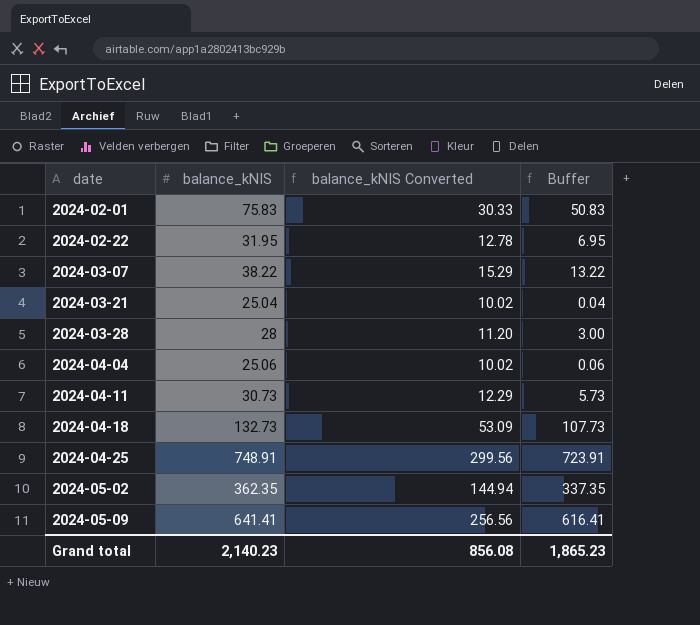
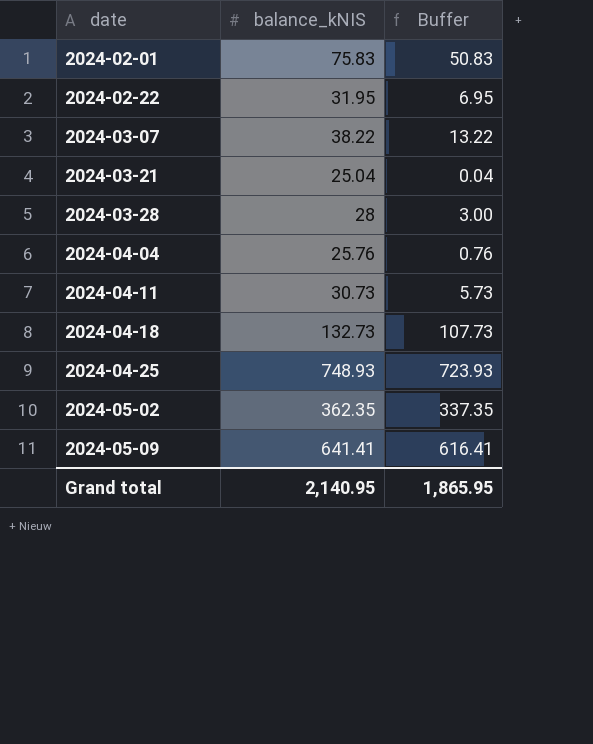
column balance_kNIS Converted | formula: [balance_kNIS] * 0.4 -> none
2024-04-04 | balance_kNIS: 25.06 -> 25.76
2024-04-04 | Buffer: 0.06 -> 0.76
2024-04-25 | balance_kNIS: 748.91 -> 748.93
2024-04-25 | Buffer: 723.91 -> 723.93
Grand total | balance_kNIS: 2,140.23 -> 2,140.95
Grand total | Buffer: 1,865.23 -> 1,865.95

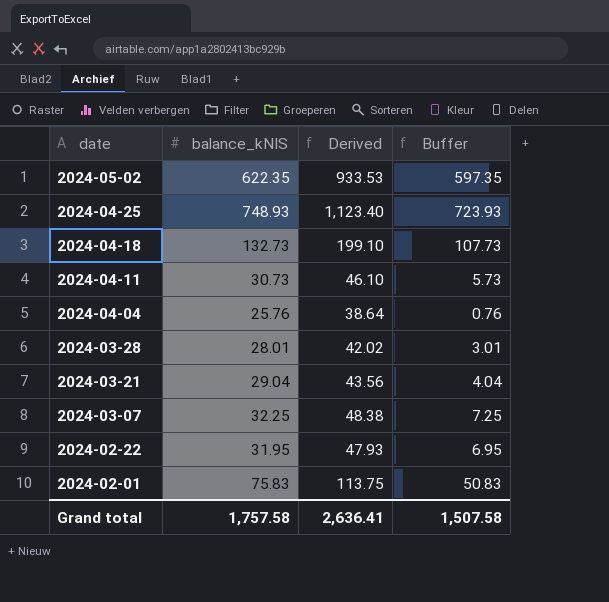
row order: date ascending -> date descending
column Derived | formula: none -> [balance_kNIS] * 1.5
row 2024-05-09: 641.41 | 616.41 -> none
2024-05-02 | balance_kNIS: 362.35 -> 622.35
2024-05-02 | Buffer: 337.35 -> 597.35
2024-03-28 | balance_kNIS: 28 -> 28.01
2024-03-28 | Buffer: 3.00 -> 3.01
2024-03-21 | balance_kNIS: 25.04 -> 29.04
2024-03-21 | Buffer: 0.04 -> 4.04
2024-03-07 | balance_kNIS: 38.22 -> 32.25
2024-03-07 | Buffer: 13.22 -> 7.25
Grand total | balance_kNIS: 2,140.95 -> 1,757.58
Grand total | Buffer: 1,865.95 -> 1,507.58

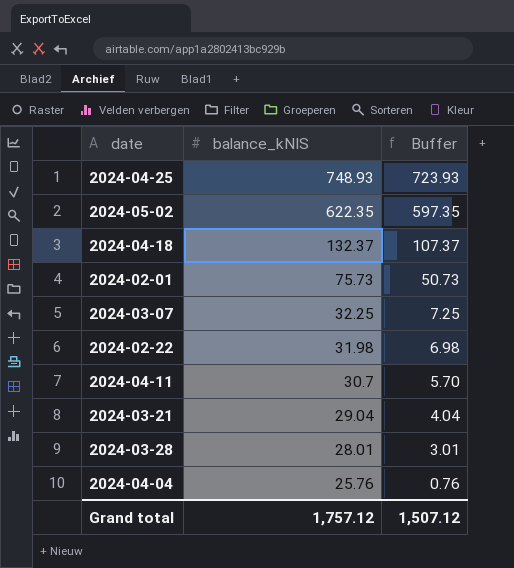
row order: date descending -> balance_kNIS descending
column Derived | formula: [balance_kNIS] * 1.5 -> none
2024-04-18 | balance_kNIS: 132.73 -> 132.37
2024-04-18 | Buffer: 107.73 -> 107.37
2024-02-01 | balance_kNIS: 75.83 -> 75.73
2024-02-01 | Buffer: 50.83 -> 50.73
2024-02-22 | balance_kNIS: 31.95 -> 31.98
2024-02-22 | Buffer: 6.95 -> 6.98
2024-04-11 | balance_kNIS: 30.73 -> 30.7
2024-04-11 | Buffer: 5.73 -> 5.70
Grand total | balance_kNIS: 1,757.58 -> 1,757.12
Grand total | Buffer: 1,507.58 -> 1,507.12

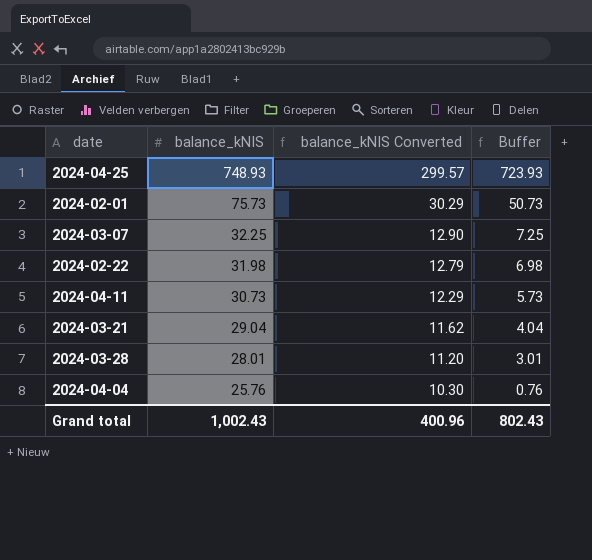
column balance_kNIS Converted | formula: none -> [balance_kNIS] * 0.4
row 2024-05-02: 622.35 | 597.35 -> none
row 2024-04-18: 132.37 | 107.37 -> none
2024-04-11 | balance_kNIS: 30.7 -> 30.73
2024-04-11 | Buffer: 5.70 -> 5.73
Grand total | balance_kNIS: 1,757.12 -> 1,002.43
Grand total | Buffer: 1,507.12 -> 802.43

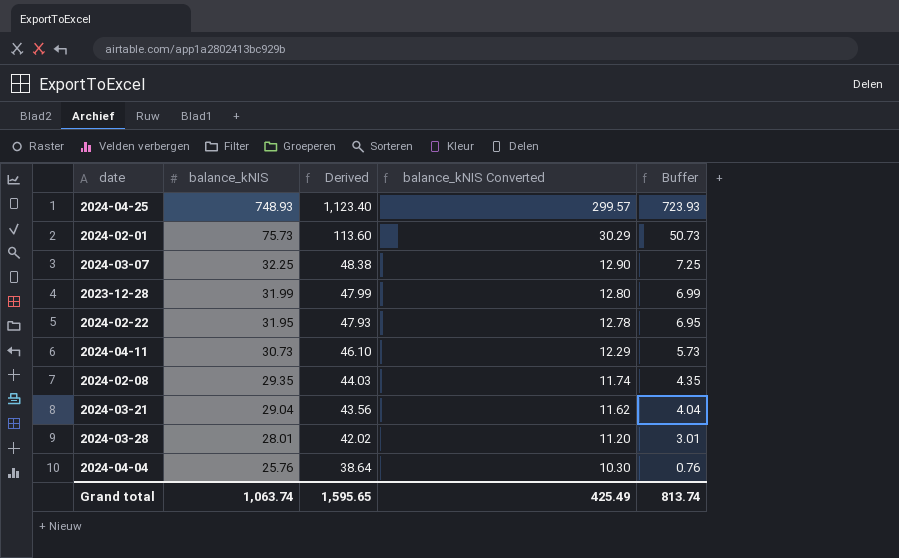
column Derived | formula: none -> [balance_kNIS] * 1.5
row 2023-12-28: none -> 31.99 | 47.99 | 12.80 | 6.99
2024-02-22 | balance_kNIS: 31.98 -> 31.95
2024-02-22 | balance_kNIS Converted: 12.79 -> 12.78
2024-02-22 | Buffer: 6.98 -> 6.95
row 2024-02-08: none -> 29.35 | 44.03 | 11.74 | 4.35
Grand total | balance_kNIS: 1,002.43 -> 1,063.74
Grand total | balance_kNIS Converted: 400.96 -> 425.49
Grand total | Buffer: 802.43 -> 813.74

